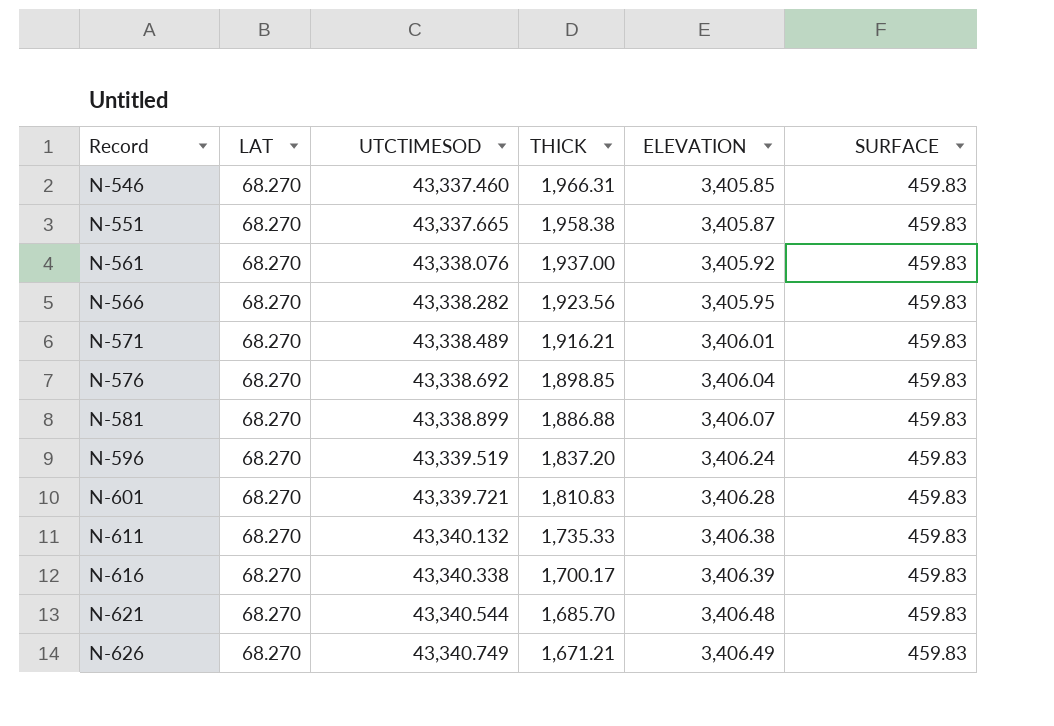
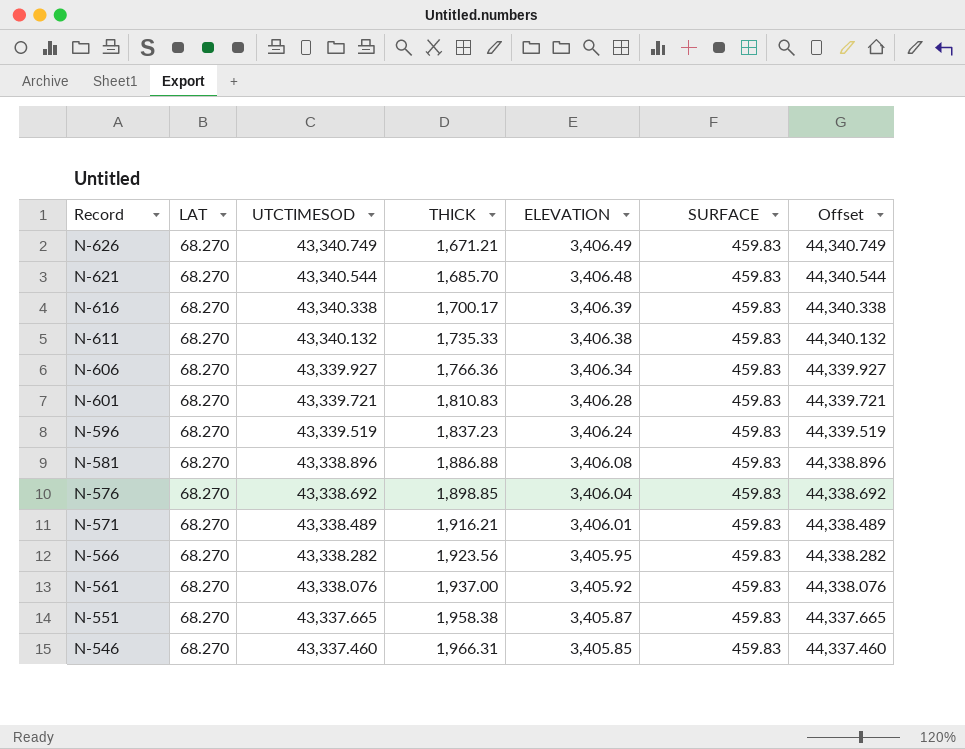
row order: Record ascending -> Record descending
column Offset | formula: none -> [UTCTIMESOD] + 1000
row N-606: none -> 68.270 | 43,339.927 | 1,766.36 | 3,406.34 | 459.83 | 44,339.927
N-596 | THICK: 1,837.20 -> 1,837.23
N-581 | UTCTIMESOD: 43,338.899 -> 43,338.896
N-581 | ELEVATION: 3,406.07 -> 3,406.08

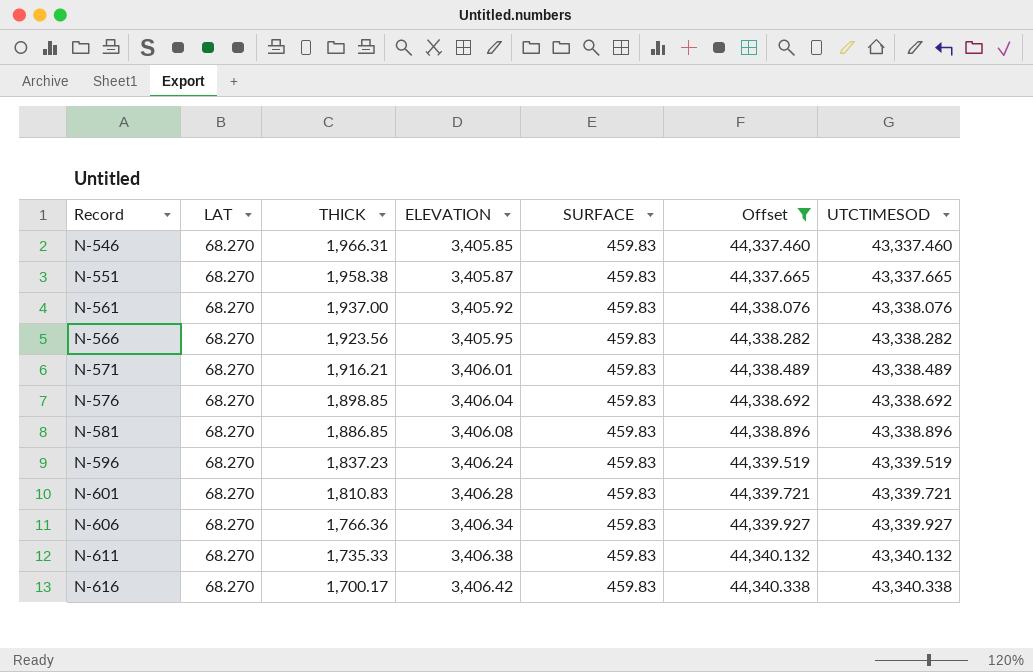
filter: none -> Offset <= 44,340.338
row order: Record descending -> Record ascending
column UTCTIMESOD | position: 3 -> 7
N-581 | THICK: 1,886.88 -> 1,886.85
N-616 | ELEVATION: 3,406.39 -> 3,406.42

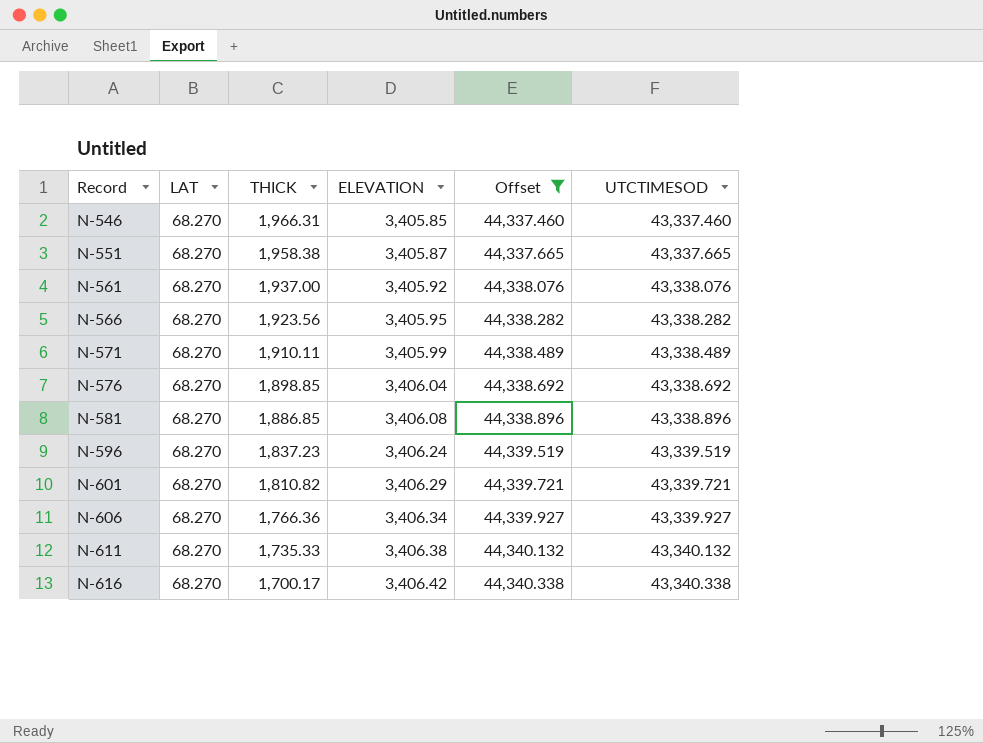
column SURFACE | position: 5 -> none
N-571 | THICK: 1,916.21 -> 1,910.11
N-571 | ELEVATION: 3,406.01 -> 3,405.99
N-601 | THICK: 1,810.83 -> 1,810.82
N-601 | ELEVATION: 3,406.28 -> 3,406.29

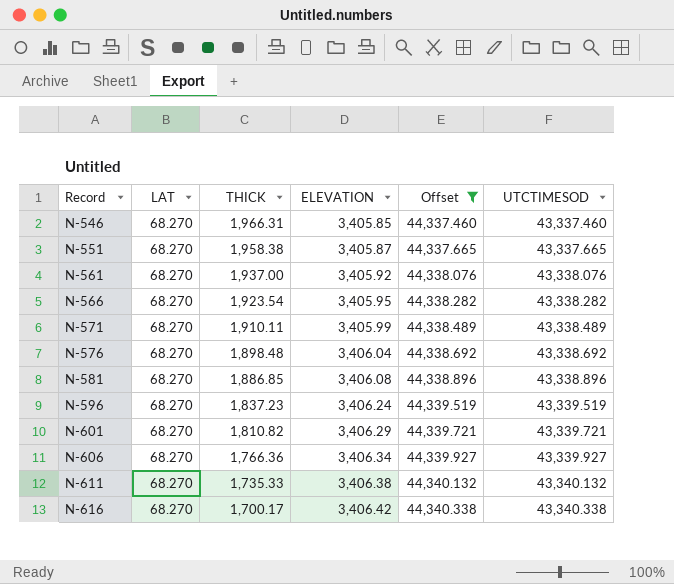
N-566 | THICK: 1,923.56 -> 1,923.54
N-576 | THICK: 1,898.85 -> 1,898.48

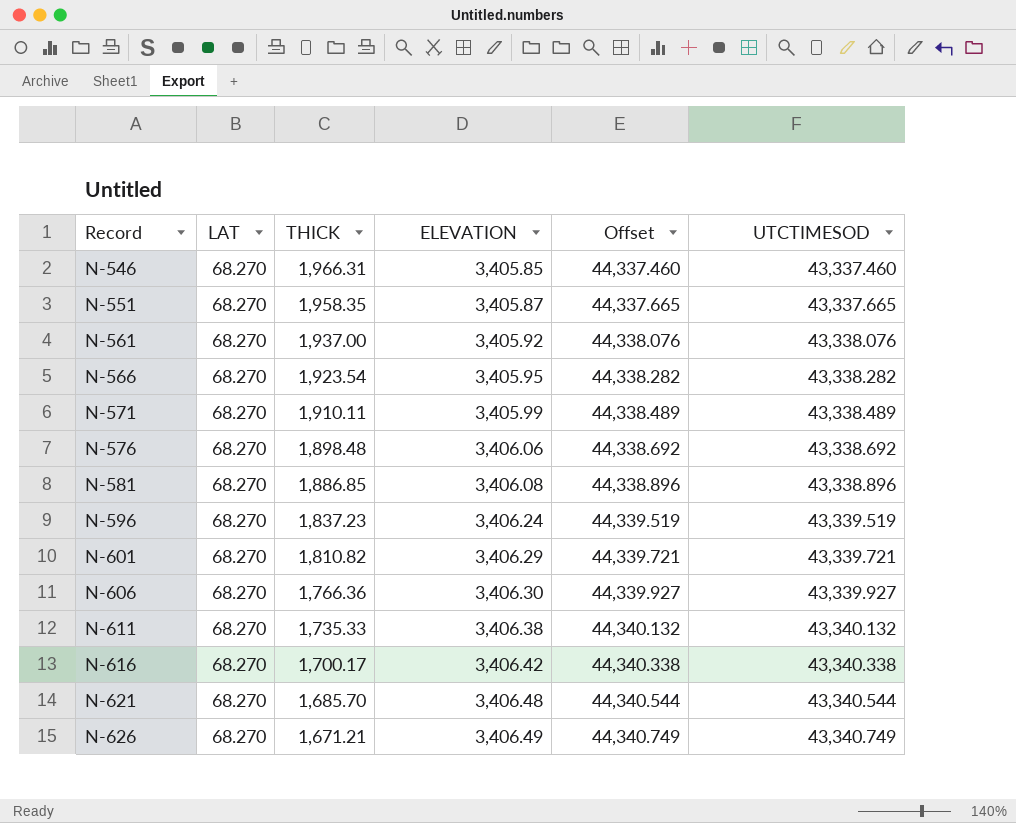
filter: Offset <= 44,340.338 -> none
N-551 | THICK: 1,958.38 -> 1,958.35
N-576 | ELEVATION: 3,406.04 -> 3,406.06
N-606 | ELEVATION: 3,406.34 -> 3,406.30

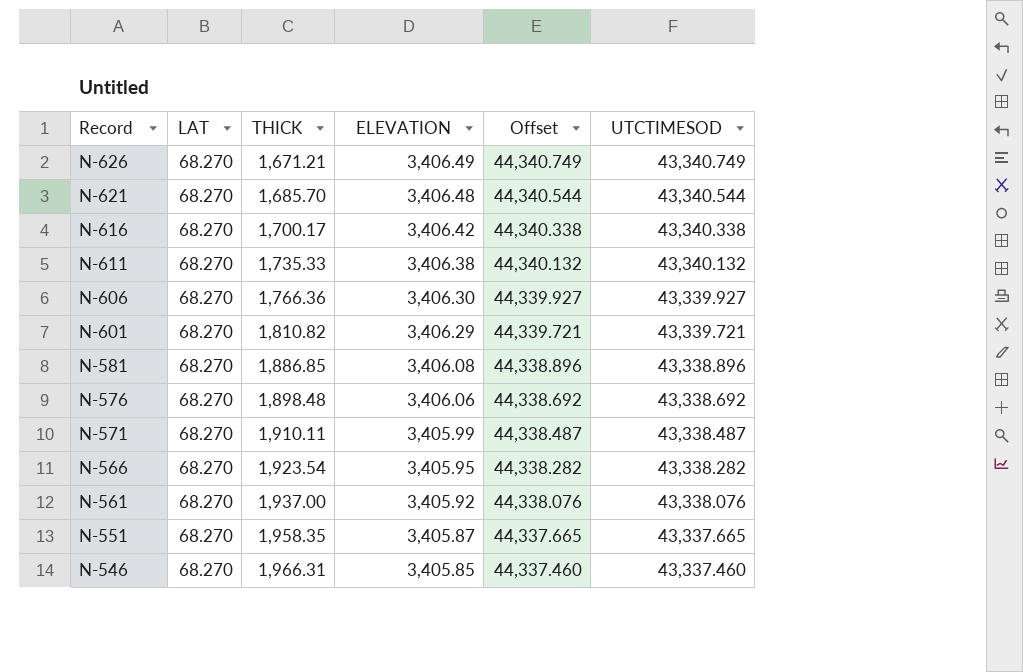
row order: Record ascending -> Record descending
row N-596: 68.270 | 1,837.23 | 3,406.24 | 44,339.519 | 43,339.519 -> none
N-571 | Offset: 44,338.489 -> 44,338.487
N-571 | UTCTIMESOD: 43,338.489 -> 43,338.487

